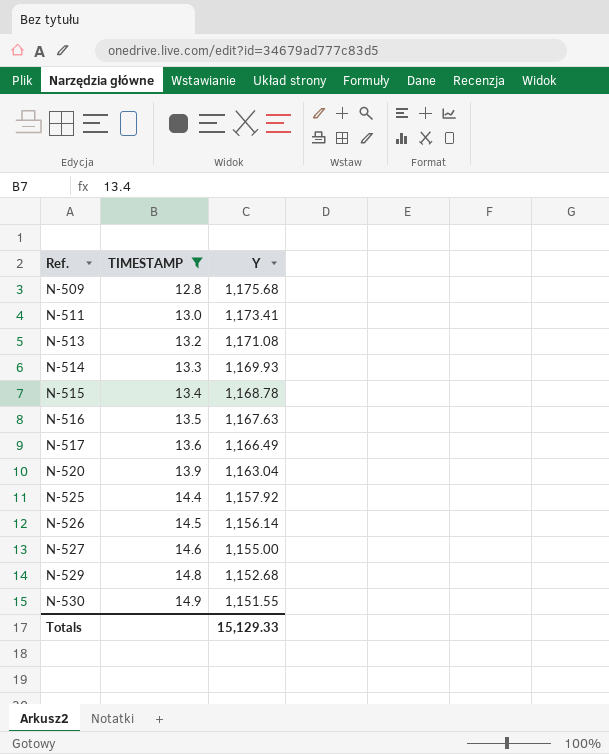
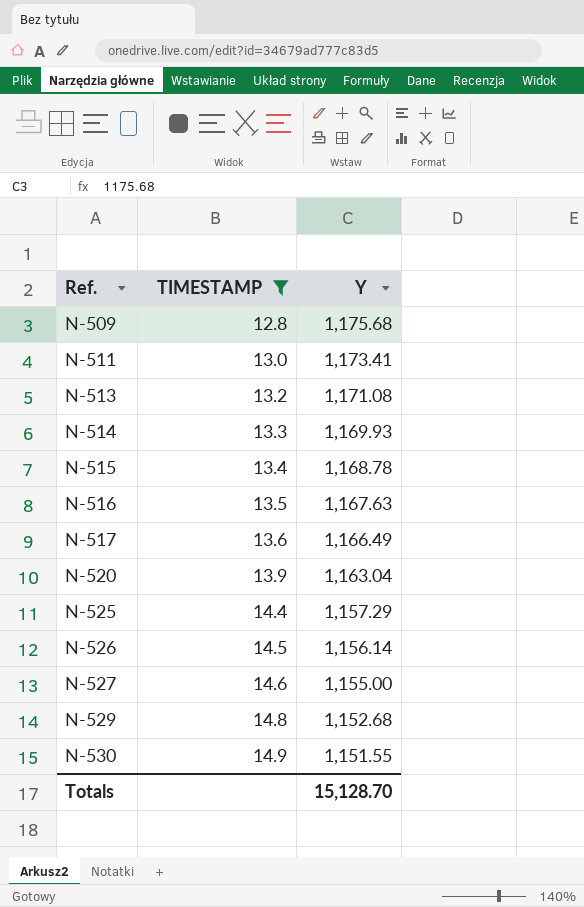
N-525 | Y: 1,157.92 -> 1,157.29
Totals | Y: 15,129.33 -> 15,128.70

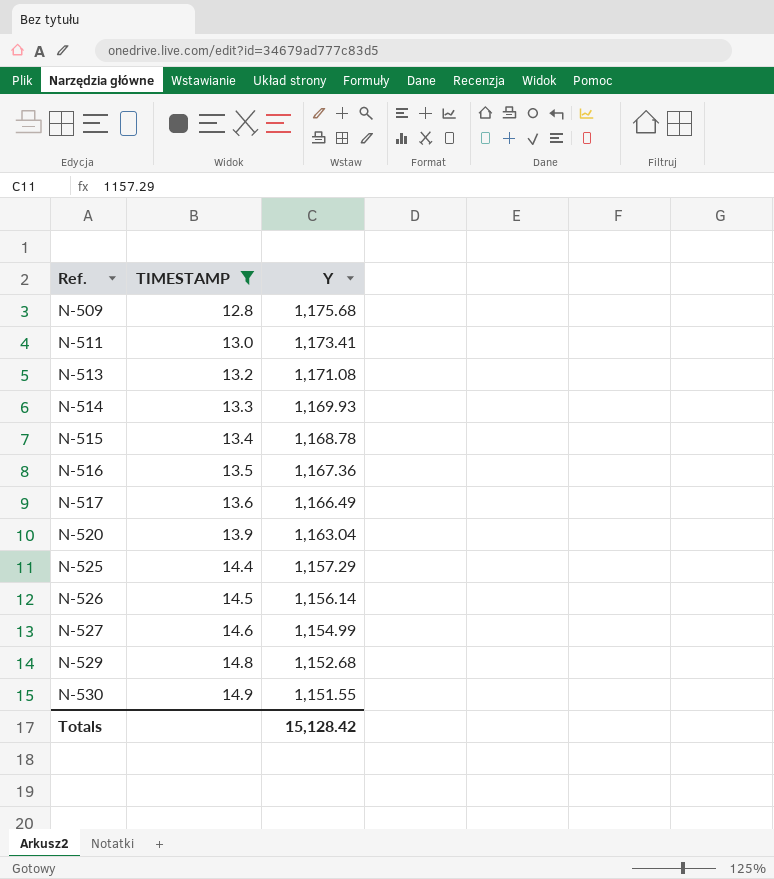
N-516 | Y: 1,167.63 -> 1,167.36
N-527 | Y: 1,155.00 -> 1,154.99
Totals | Y: 15,128.70 -> 15,128.42

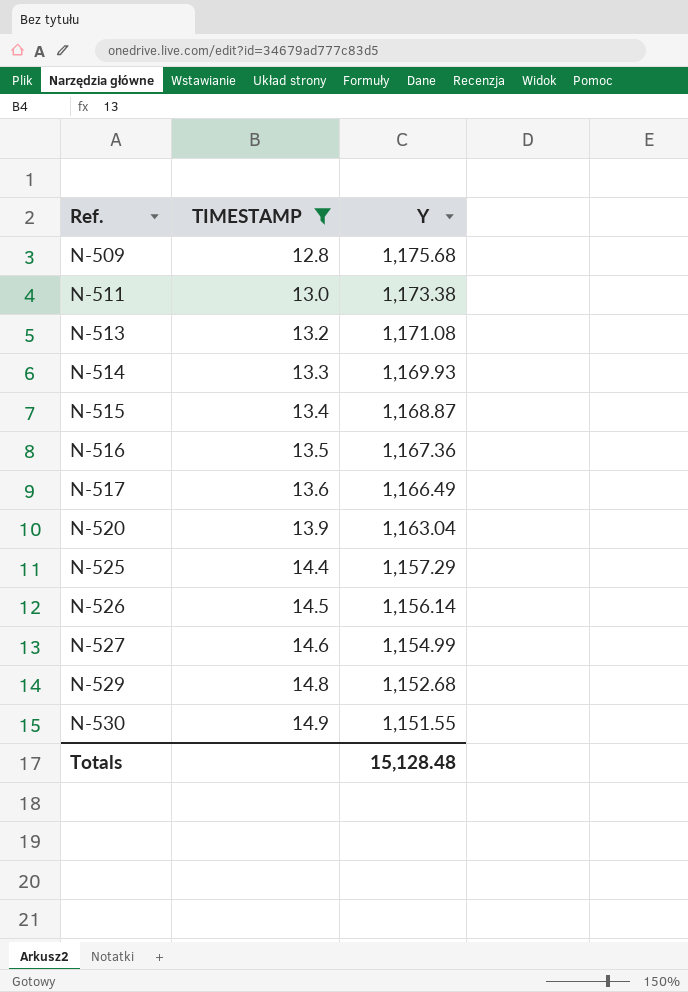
N-511 | Y: 1,173.41 -> 1,173.38
N-515 | Y: 1,168.78 -> 1,168.87
Totals | Y: 15,128.42 -> 15,128.48

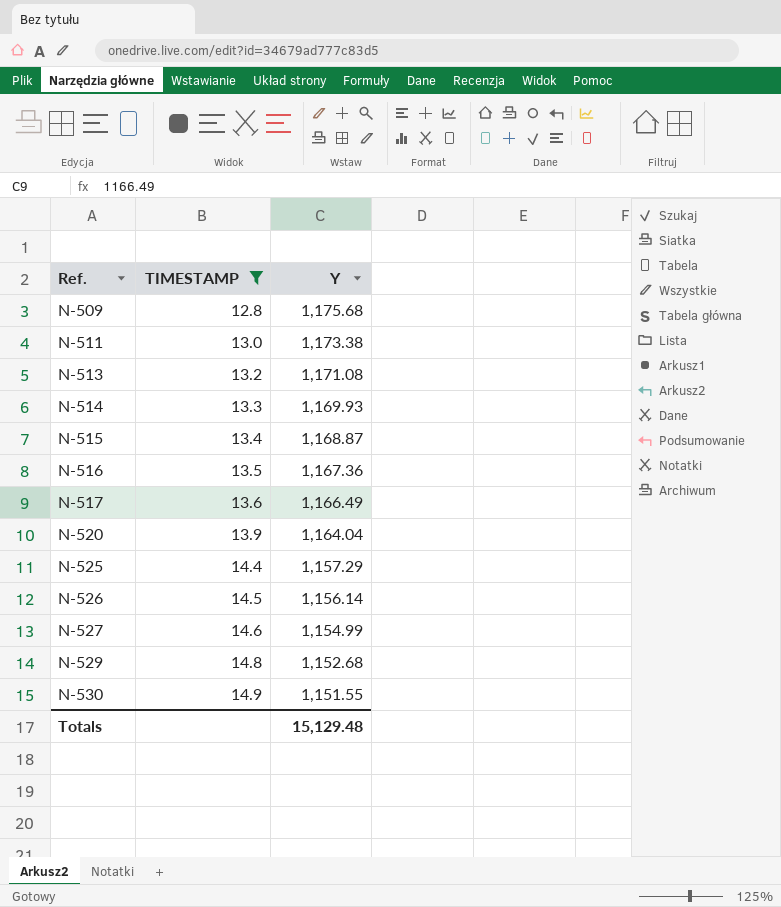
N-520 | Y: 1,163.04 -> 1,164.04
Totals | Y: 15,128.48 -> 15,129.48

